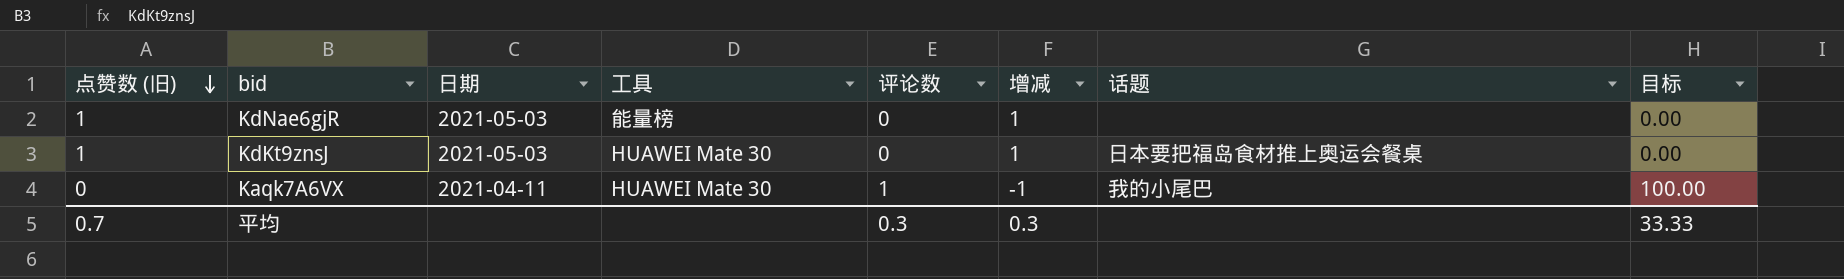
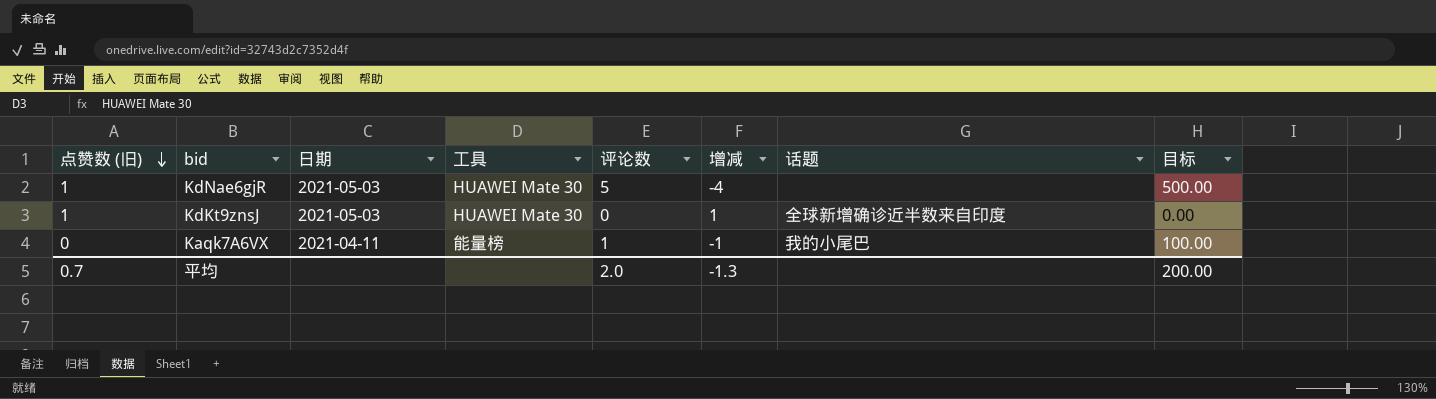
KdNae6gjR | 工具: 能量榜 -> HUAWEI Mate 30
KdNae6gjR | 评论数: 0 -> 5
KdNae6gjR | 增减: 1 -> -4
KdNae6gjR | 目标: 0.00 -> 500.00
KdKt9znsJ | 话题: 日本要把福岛食材推上奥运会餐桌 -> 全球新增确诊近半数来自印度
Kaqk7A6VX | 工具: HUAWEI Mate 30 -> 能量榜
平均 | 评论数: 0.3 -> 2.0
平均 | 增减: 0.3 -> -1.3
平均 | 目标: 33.33 -> 200.00

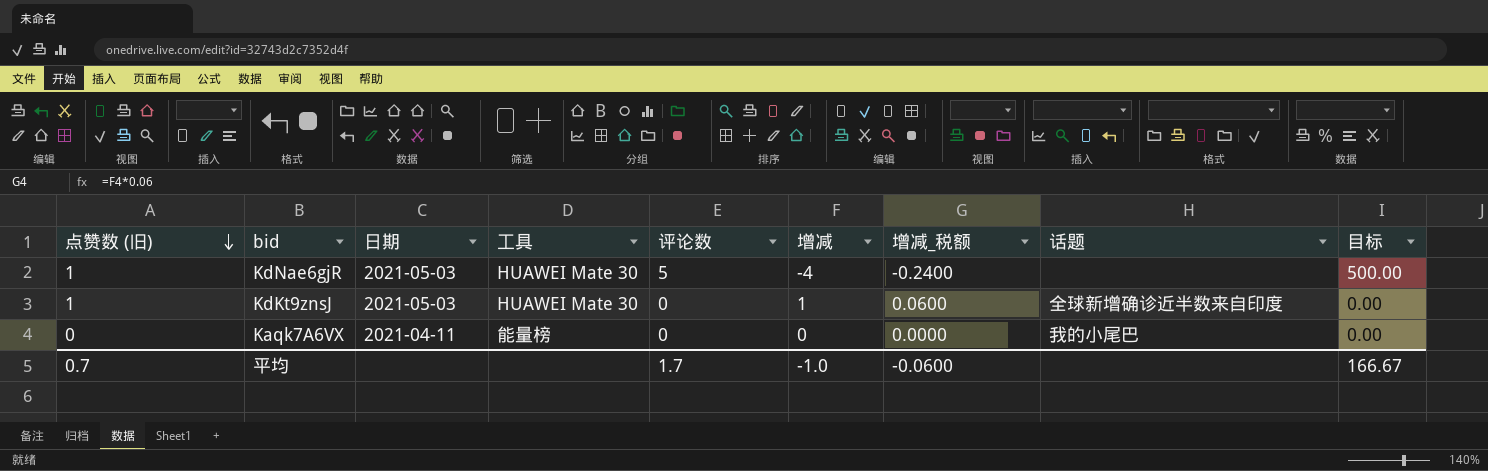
column 增减_税额 | formula: none -> [增减] * 0.06
Kaqk7A6VX | 评论数: 1 -> 0
Kaqk7A6VX | 增减: -1 -> 0
Kaqk7A6VX | 目标: 100.00 -> 0.00
平均 | 评论数: 2.0 -> 1.7
平均 | 增减: -1.3 -> -1.0
平均 | 目标: 200.00 -> 166.67

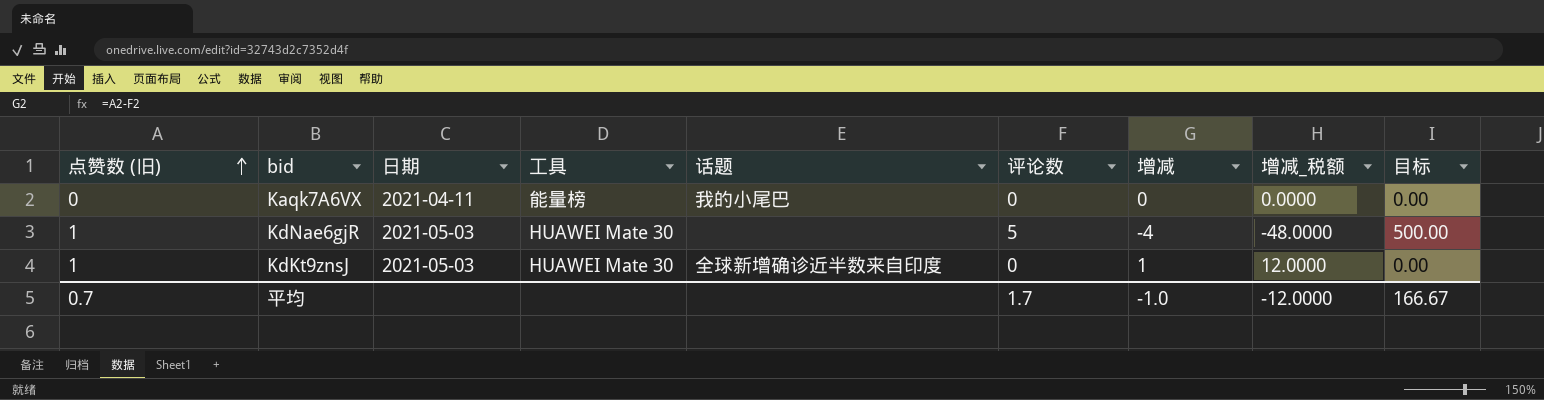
row order: 点赞数 (旧) descending -> 点赞数 (旧) ascending
column 话题 | position: 8 -> 5
column 增减_税额 | formula: [增减] * 0.06 -> [增减] * 12
平均 | 增减_税额: -0.0600 -> -12.0000

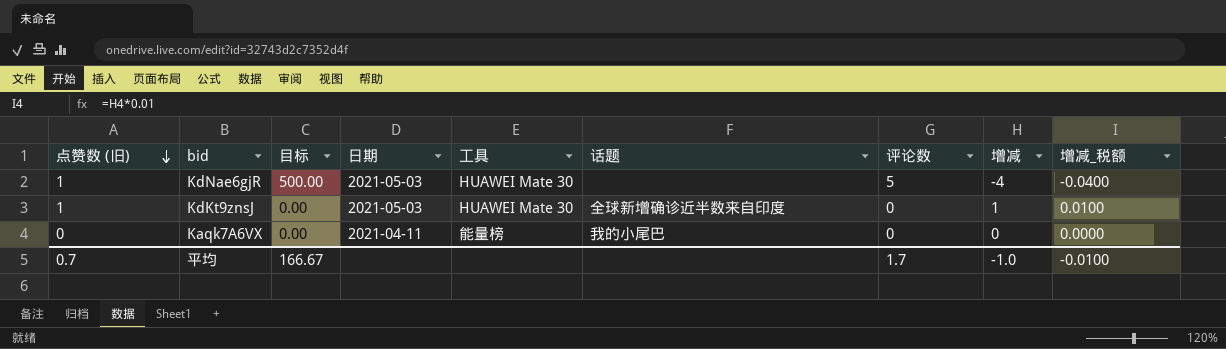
row order: 点赞数 (旧) ascending -> 点赞数 (旧) descending
column 目标 | position: 9 -> 3
column 增减_税额 | formula: [增减] * 12 -> [增减] * 0.01
平均 | 增减_税额: -12.0000 -> -0.0100

